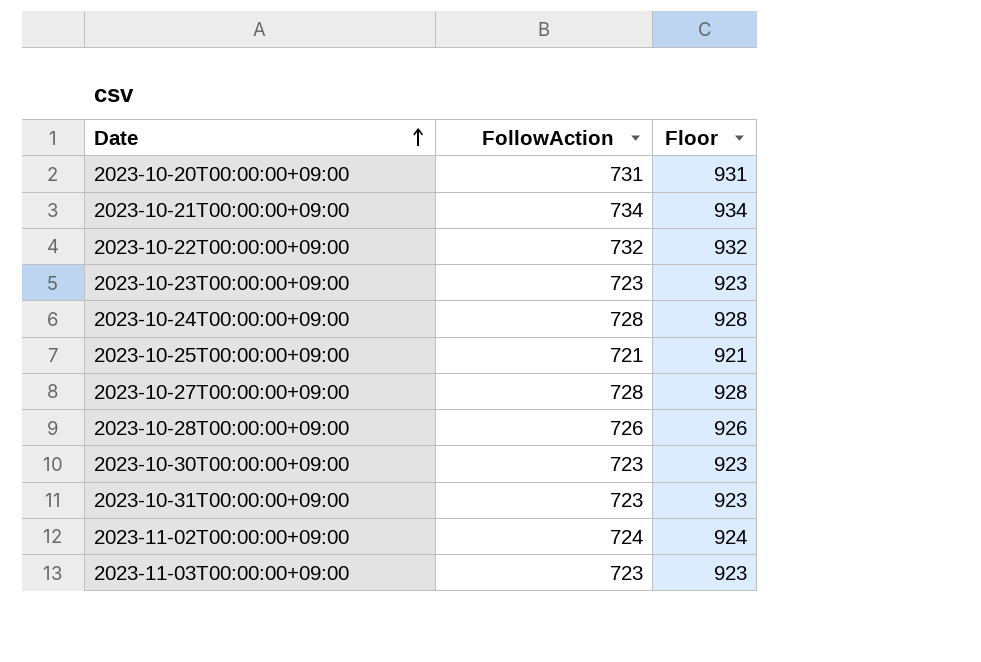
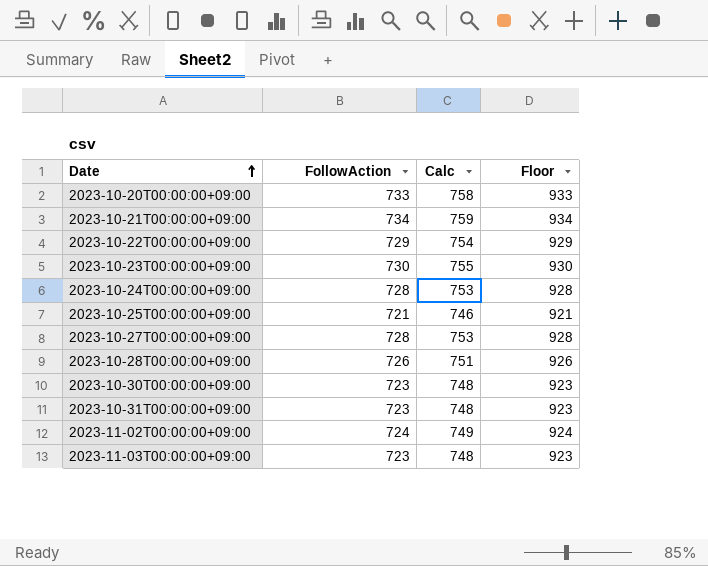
column Calc | formula: none -> [FollowAction] + 25
2023-10-20T00:00:00+09:00 | FollowAction: 731 -> 733
2023-10-20T00:00:00+09:00 | Floor: 931 -> 933
2023-10-22T00:00:00+09:00 | FollowAction: 732 -> 729
2023-10-22T00:00:00+09:00 | Floor: 932 -> 929
2023-10-23T00:00:00+09:00 | FollowAction: 723 -> 730
2023-10-23T00:00:00+09:00 | Floor: 923 -> 930

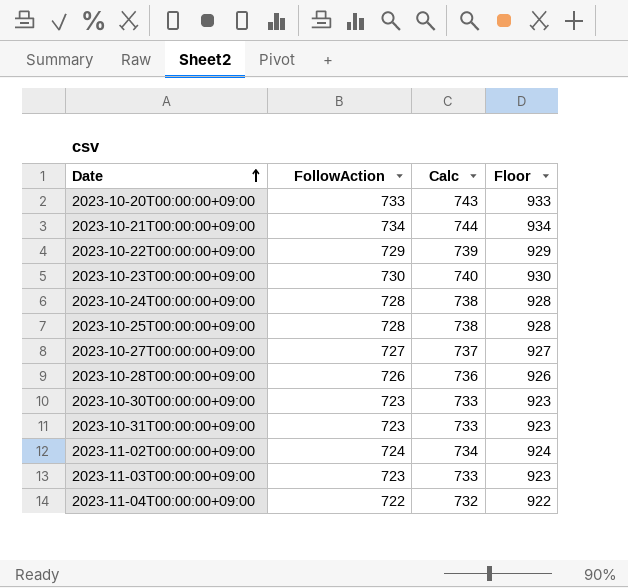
column Calc | formula: [FollowAction] + 25 -> [FollowAction] + 10
2023-10-25T00:00:00+09:00 | FollowAction: 721 -> 728
2023-10-25T00:00:00+09:00 | Floor: 921 -> 928
2023-10-27T00:00:00+09:00 | FollowAction: 728 -> 727
2023-10-27T00:00:00+09:00 | Floor: 928 -> 927
row 2023-11-04T00:00:00+09:00: none -> 722 | 732 | 922

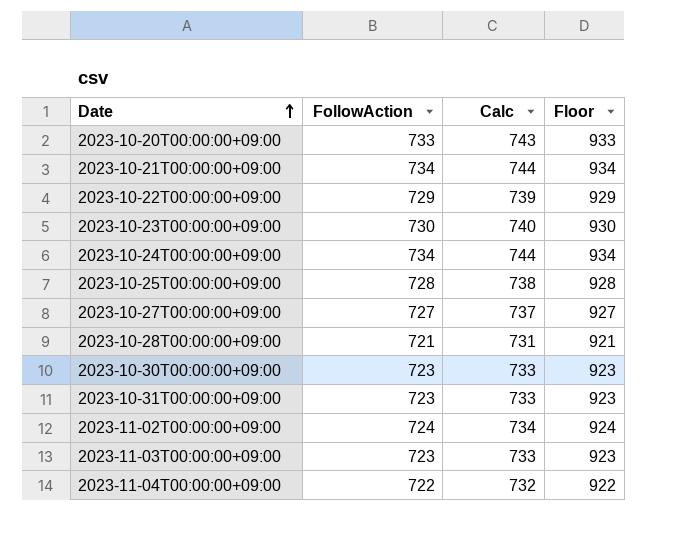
2023-10-24T00:00:00+09:00 | FollowAction: 728 -> 734
2023-10-24T00:00:00+09:00 | Calc: 738 -> 744
2023-10-24T00:00:00+09:00 | Floor: 928 -> 934
2023-10-28T00:00:00+09:00 | FollowAction: 726 -> 721
2023-10-28T00:00:00+09:00 | Calc: 736 -> 731
2023-10-28T00:00:00+09:00 | Floor: 926 -> 921

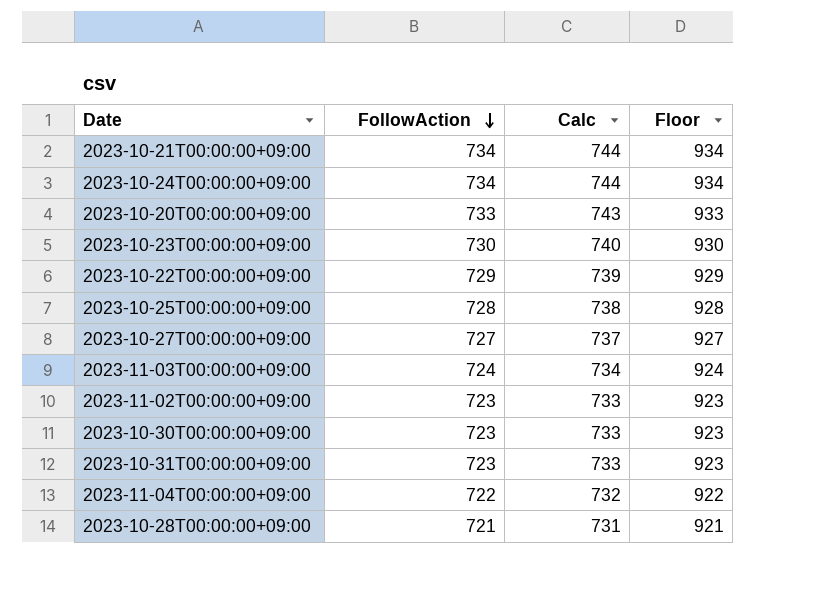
row order: Date ascending -> FollowAction descending
2023-11-03T00:00:00+09:00 | FollowAction: 723 -> 724
2023-11-03T00:00:00+09:00 | Calc: 733 -> 734
2023-11-03T00:00:00+09:00 | Floor: 923 -> 924
2023-11-02T00:00:00+09:00 | FollowAction: 724 -> 723
2023-11-02T00:00:00+09:00 | Calc: 734 -> 733
2023-11-02T00:00:00+09:00 | Floor: 924 -> 923

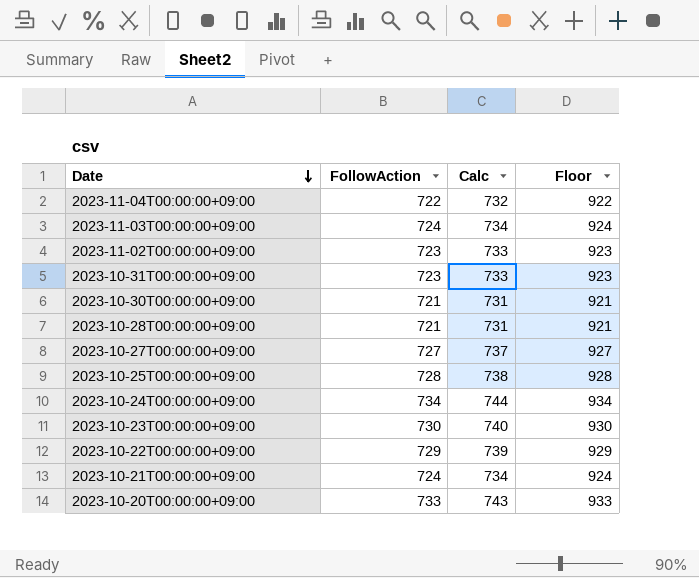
row order: FollowAction descending -> Date descending
2023-10-30T00:00:00+09:00 | FollowAction: 723 -> 721
2023-10-30T00:00:00+09:00 | Calc: 733 -> 731
2023-10-30T00:00:00+09:00 | Floor: 923 -> 921
2023-10-21T00:00:00+09:00 | FollowAction: 734 -> 724
2023-10-21T00:00:00+09:00 | Calc: 744 -> 734
2023-10-21T00:00:00+09:00 | Floor: 934 -> 924

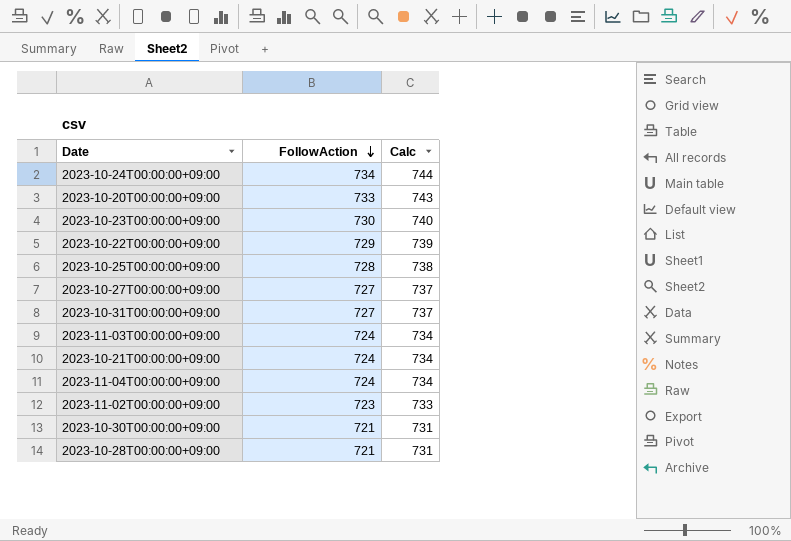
row order: Date descending -> FollowAction descending
column Floor | formula: [FollowAction] + 200 -> none
2023-10-31T00:00:00+09:00 | FollowAction: 723 -> 727
2023-10-31T00:00:00+09:00 | Calc: 733 -> 737
2023-11-04T00:00:00+09:00 | FollowAction: 722 -> 724
2023-11-04T00:00:00+09:00 | Calc: 732 -> 734

